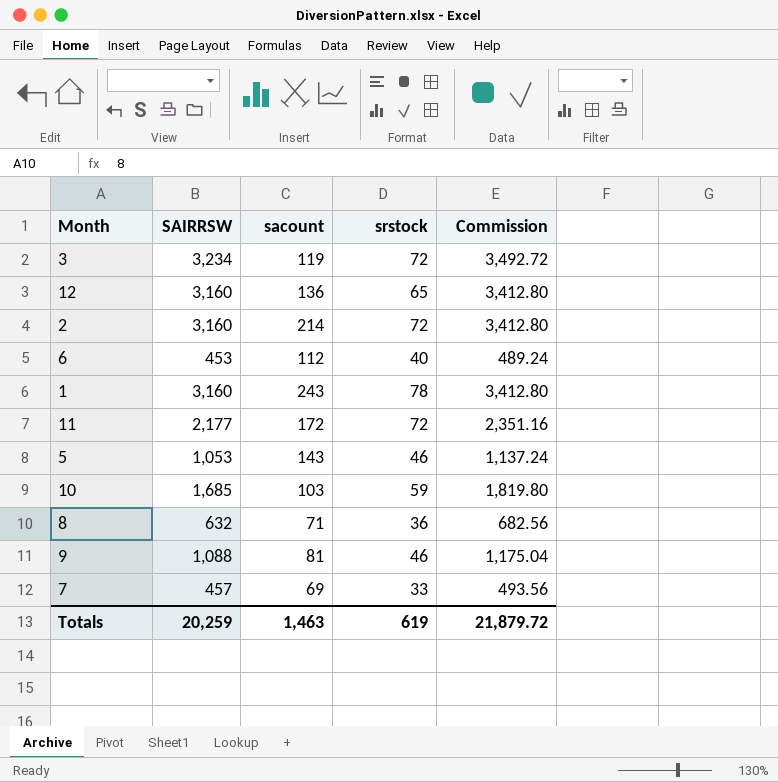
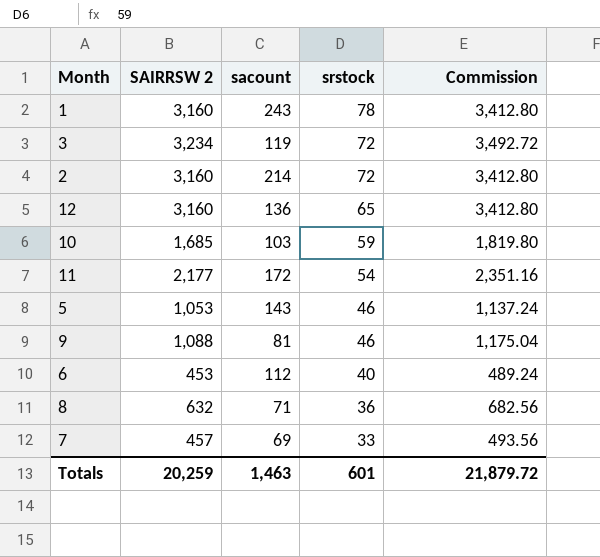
row order: none -> srstock descending
column name: SAIRRSW -> SAIRRSW 2
11 | srstock: 72 -> 54
Totals | srstock: 619 -> 601

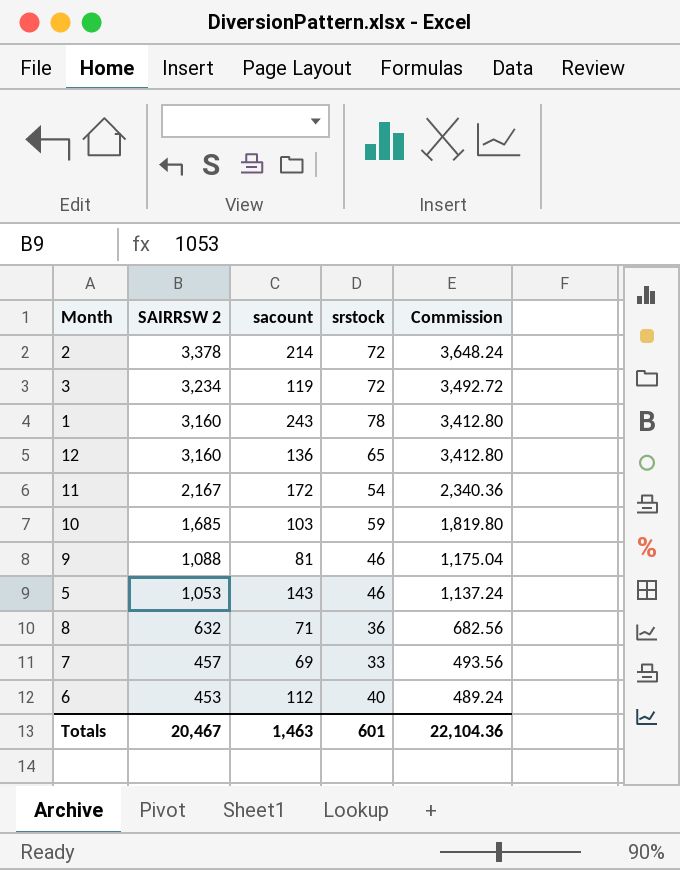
row order: srstock descending -> SAIRRSW 2 descending
2 | SAIRRSW 2: 3,160 -> 3,378
2 | Commission: 3,412.80 -> 3,648.24
11 | SAIRRSW 2: 2,177 -> 2,167
11 | Commission: 2,351.16 -> 2,340.36
Totals | SAIRRSW 2: 20,259 -> 20,467
Totals | Commission: 21,879.72 -> 22,104.36

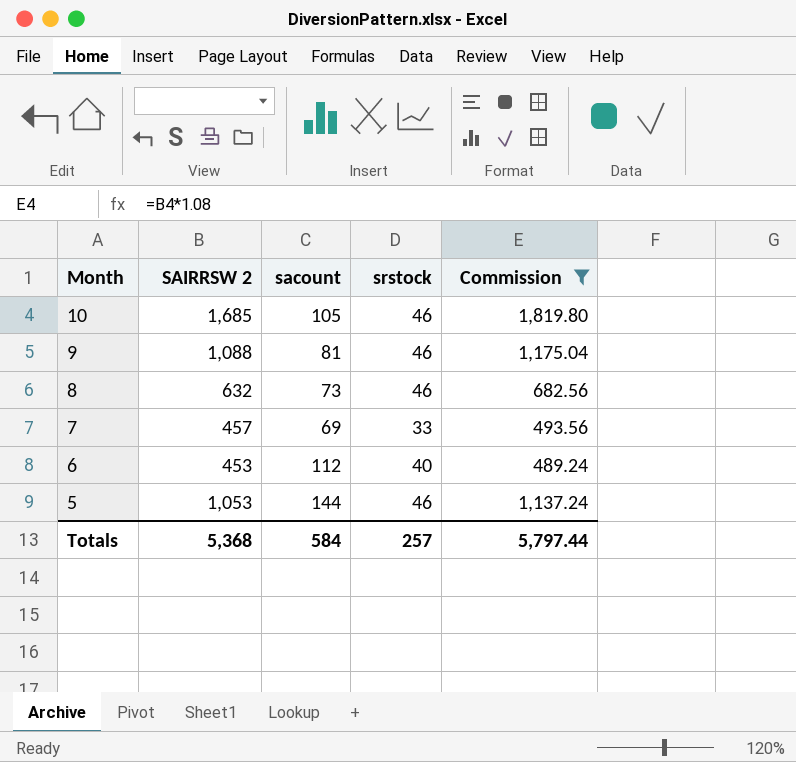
filter: none -> Commission <= 1,819.80
row order: SAIRRSW 2 descending -> Month descending
10 | sacount: 103 -> 105
10 | srstock: 59 -> 46
8 | sacount: 71 -> 73
8 | srstock: 36 -> 46
5 | sacount: 143 -> 144
Totals | SAIRRSW 2: 20,467 -> 5,368
Totals | sacount: 1,463 -> 584
Totals | srstock: 601 -> 257
Totals | Commission: 22,104.36 -> 5,797.44

